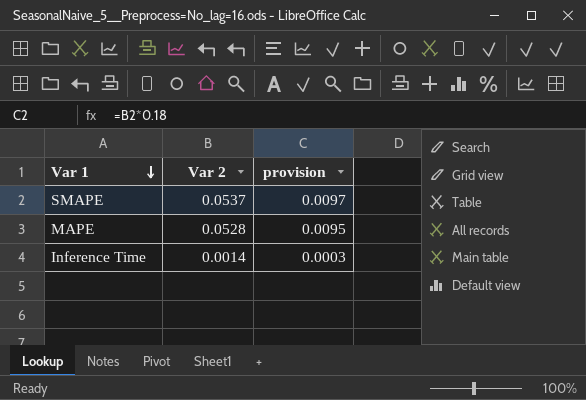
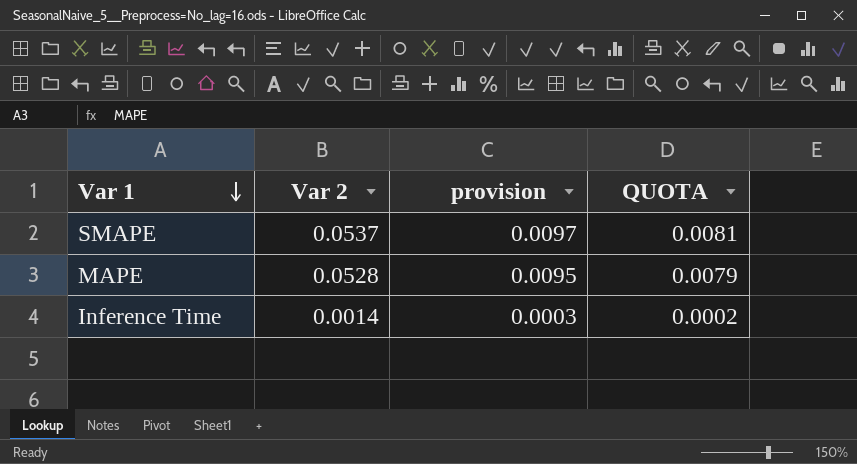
column QUOTA | formula: none -> [Var 2] * 0.15

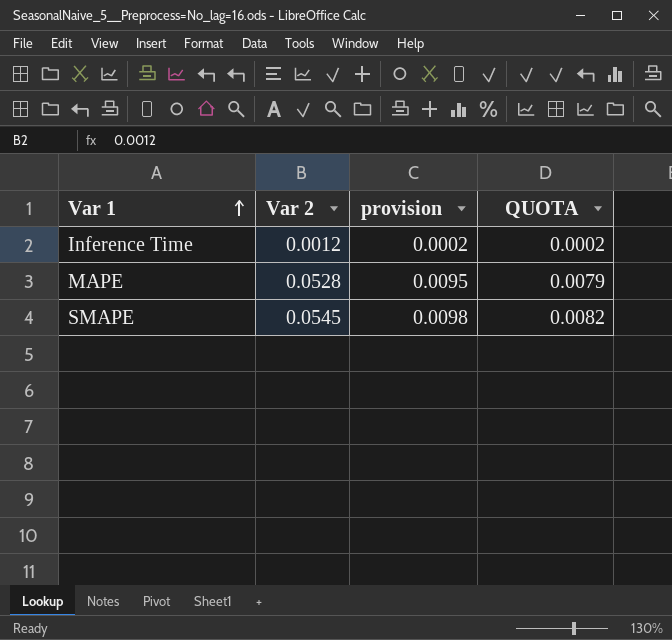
row order: Var 1 descending -> Var 1 ascending
Inference Time | Var 2: 0.0014 -> 0.0012
Inference Time | provision: 0.0003 -> 0.0002
SMAPE | Var 2: 0.0537 -> 0.0545
SMAPE | provision: 0.0097 -> 0.0098
SMAPE | QUOTA: 0.0081 -> 0.0082

